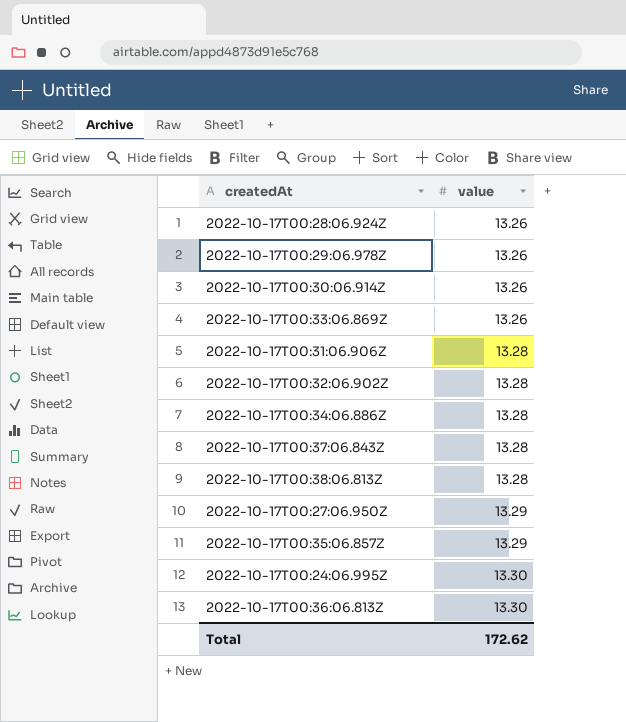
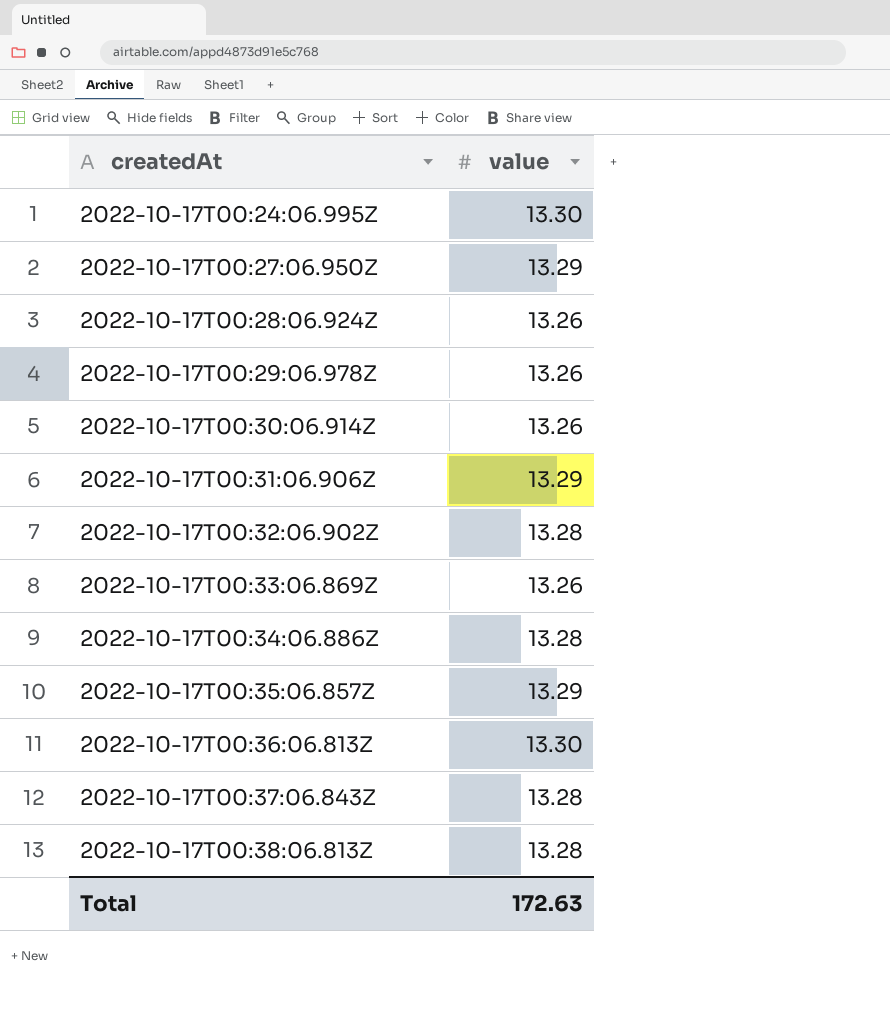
row order: value ascending -> createdAt ascending
2022-10-17T00:31:06.906Z | value: 13.28 -> 13.29
Total | value: 172.62 -> 172.63

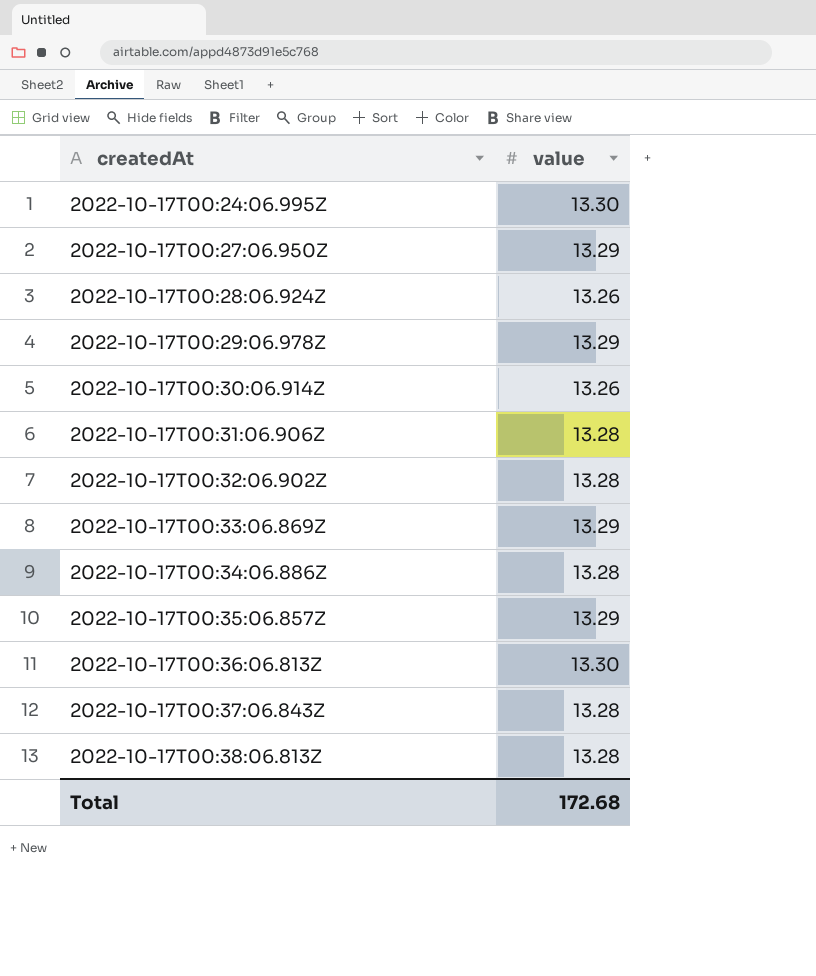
2022-10-17T00:29:06.978Z | value: 13.26 -> 13.29
2022-10-17T00:31:06.906Z | value: 13.29 -> 13.28
2022-10-17T00:33:06.869Z | value: 13.26 -> 13.29
Total | value: 172.63 -> 172.68

